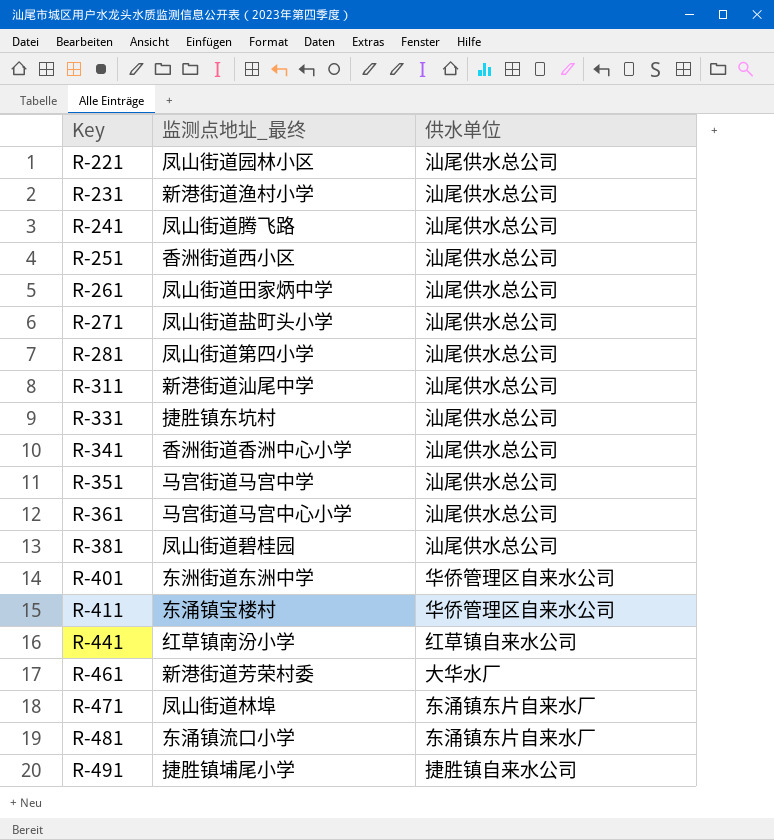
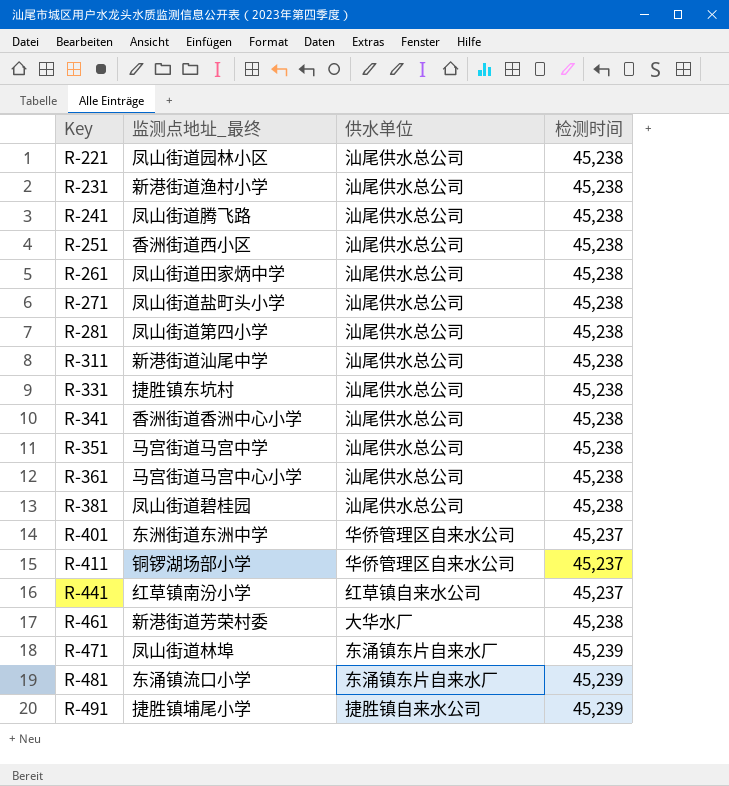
column 检测时间 | position: none -> 4
R-411 | 监测点地址_最终: 东涌镇宝楼村 -> 铜锣湖场部小学

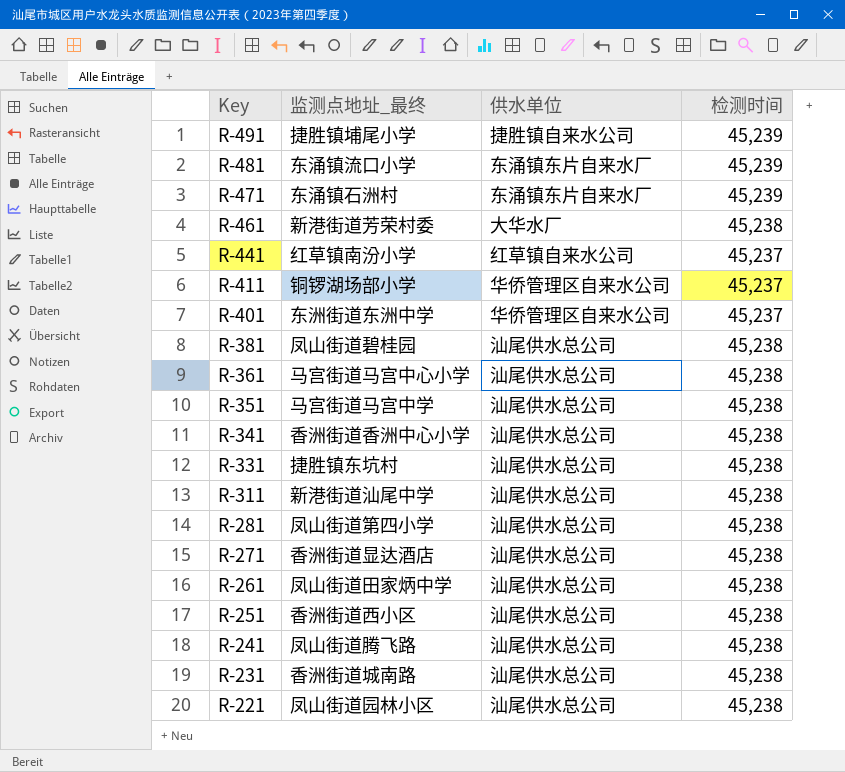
row order: Key ascending -> Key descending
R-471 | 监测点地址_最终: 凤山街道林埠 -> 东涌镇石洲村
R-271 | 监测点地址_最终: 凤山街道盐町头小学 -> 香洲街道显达酒店
R-231 | 监测点地址_最终: 新港街道渔村小学 -> 香洲街道城南路

